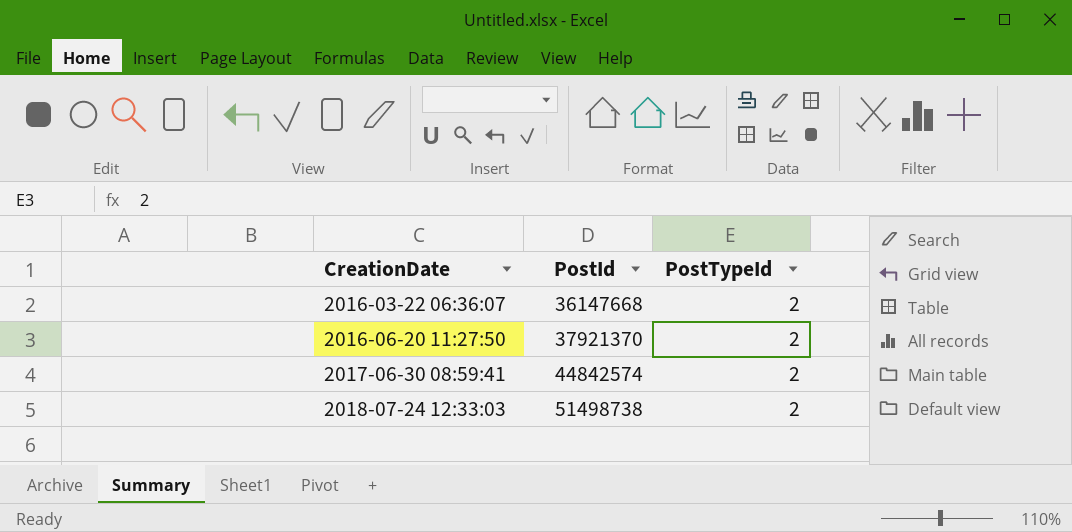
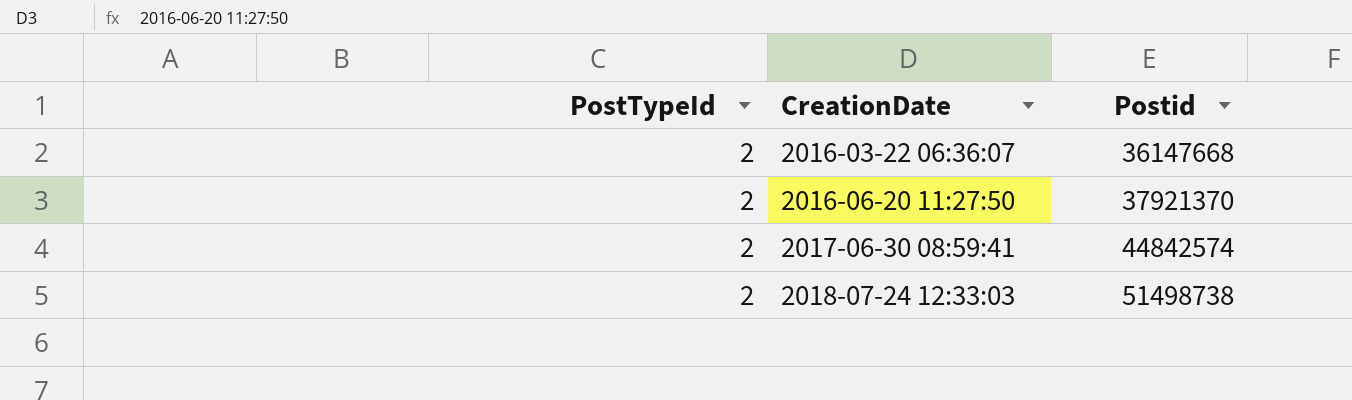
column PostTypeId | position: 3 -> 1
column name: PostId -> Postid

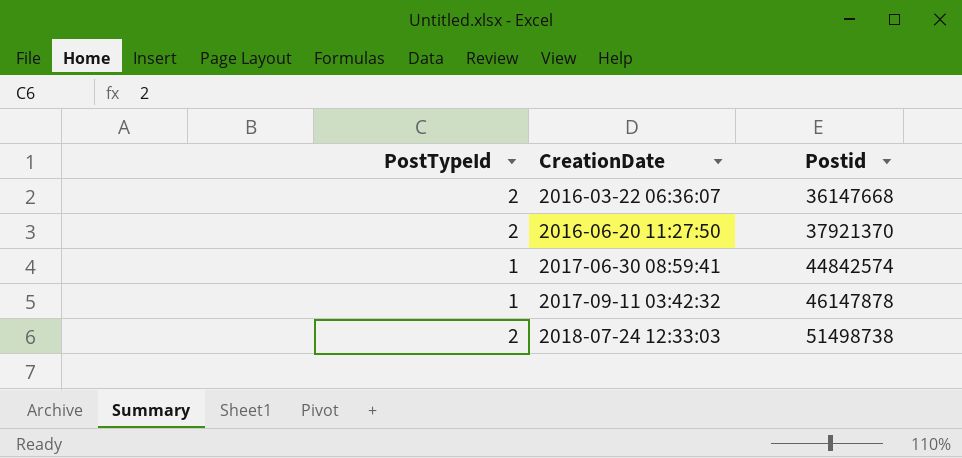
2017-06-30 08:59:41 | PostTypeId: 2 -> 1
row 2017-09-11 03:42:32: none -> 1 | 46147878

